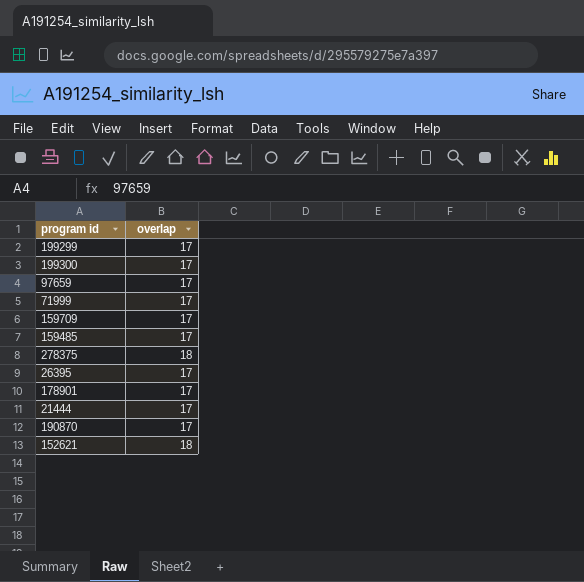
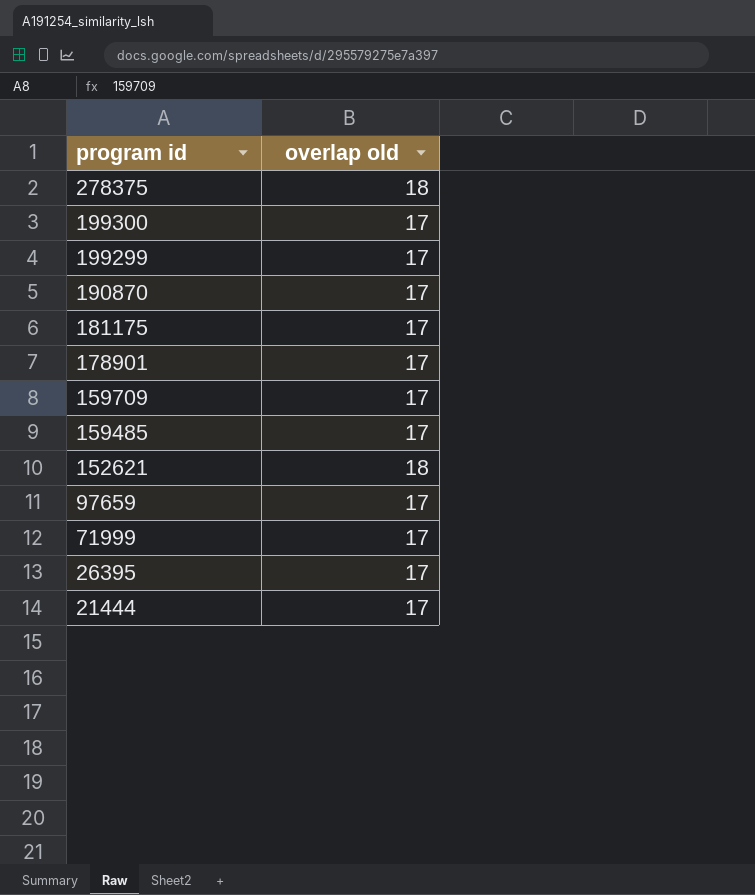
row order: none -> program id descending
column name: overlap -> overlap old
row 181175: none -> 17

